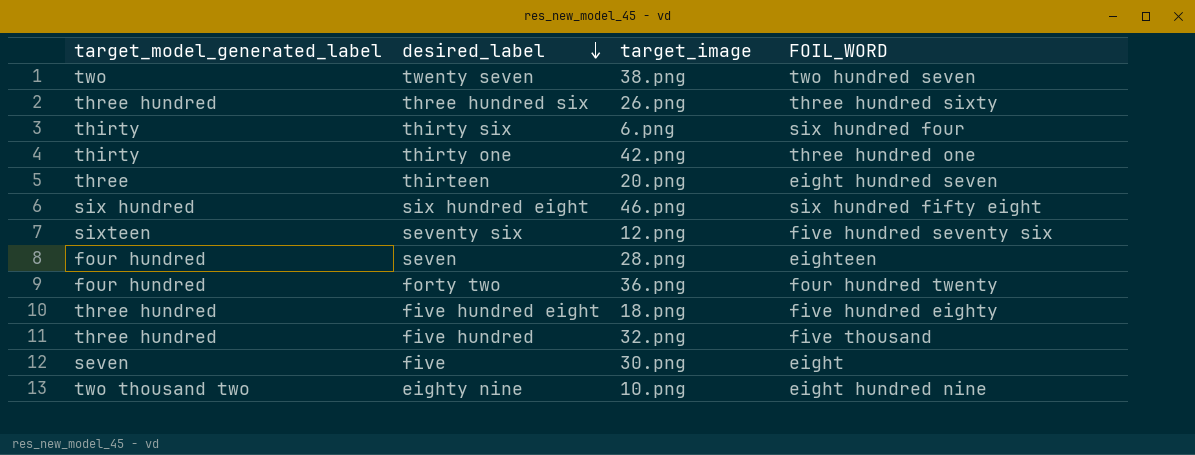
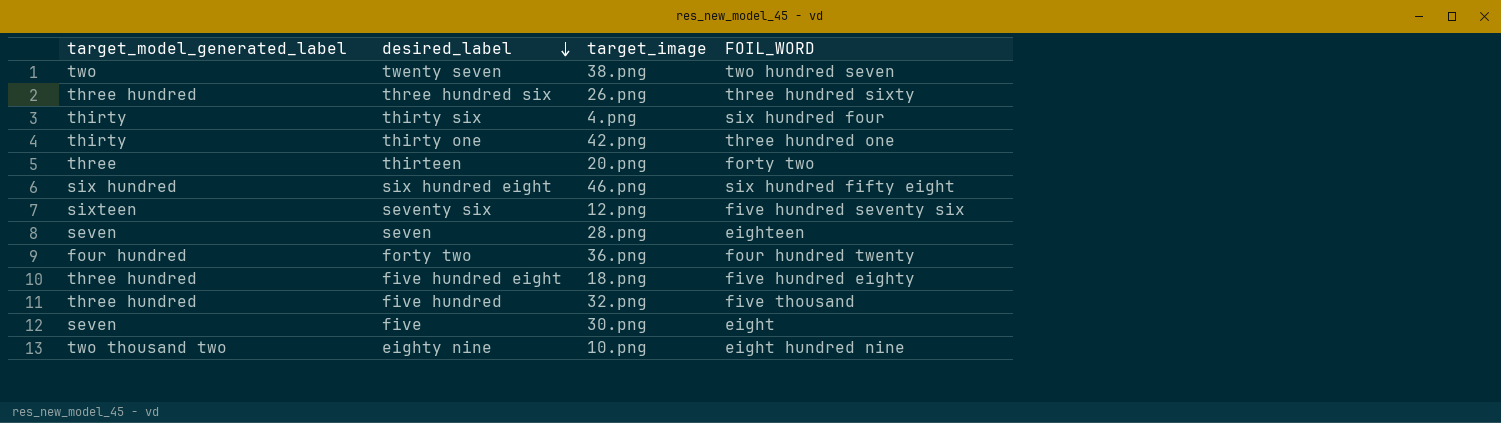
thirty six | target_image: 6.png -> 4.png
thirteen | FOIL_WORD: eight hundred seven -> forty two
seven | target_model_generated_label: four hundred -> seven

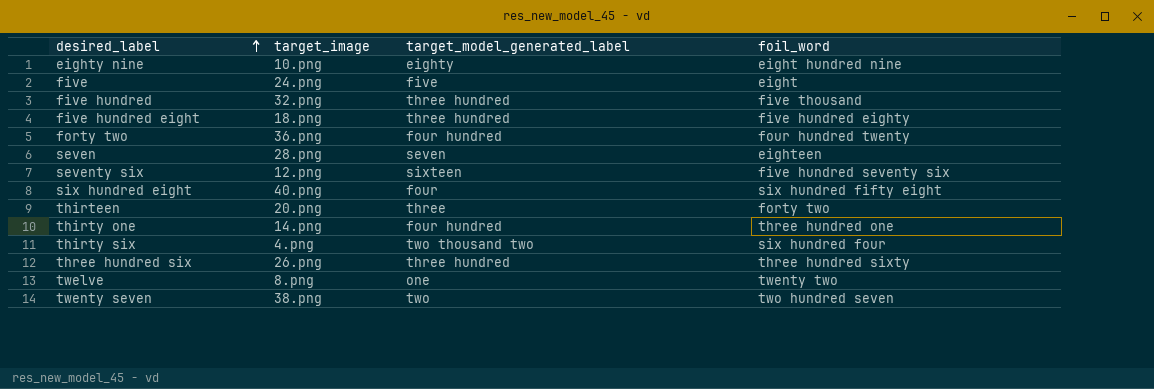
row order: desired_label descending -> desired_label ascending
column target_model_generated_label | position: 1 -> 3
column name: FOIL_WORD -> foil_word
eighty nine | target_model_generated_label: two thousand two -> eighty
five | target_image: 30.png -> 24.png
five | target_model_generated_label: seven -> five
six hundred eight | target_image: 46.png -> 40.png
six hundred eight | target_model_generated_label: six hundred -> four
thirty one | target_image: 42.png -> 14.png
thirty one | target_model_generated_label: thirty -> four hundred
thirty six | target_model_generated_label: thirty -> two thousand two
row twelve: none -> 8.png | one | twenty two

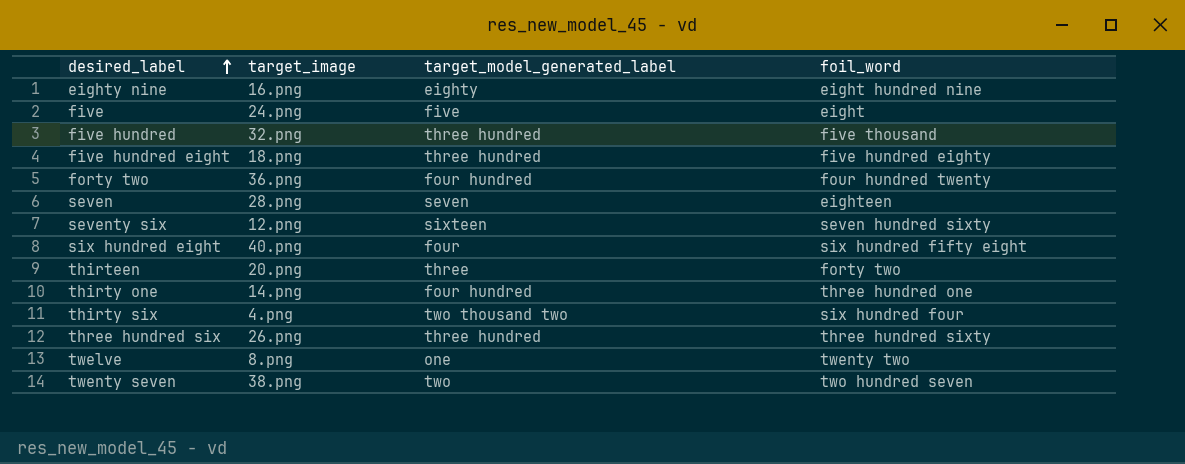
eighty nine | target_image: 10.png -> 16.png
seventy six | foil_word: five hundred seventy six -> seven hundred sixty

